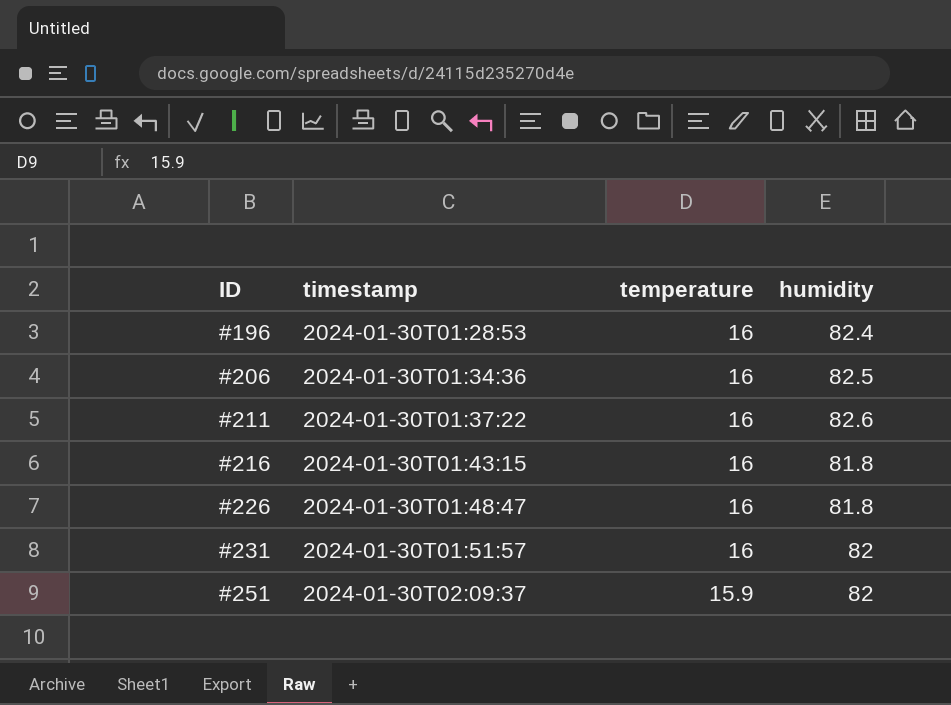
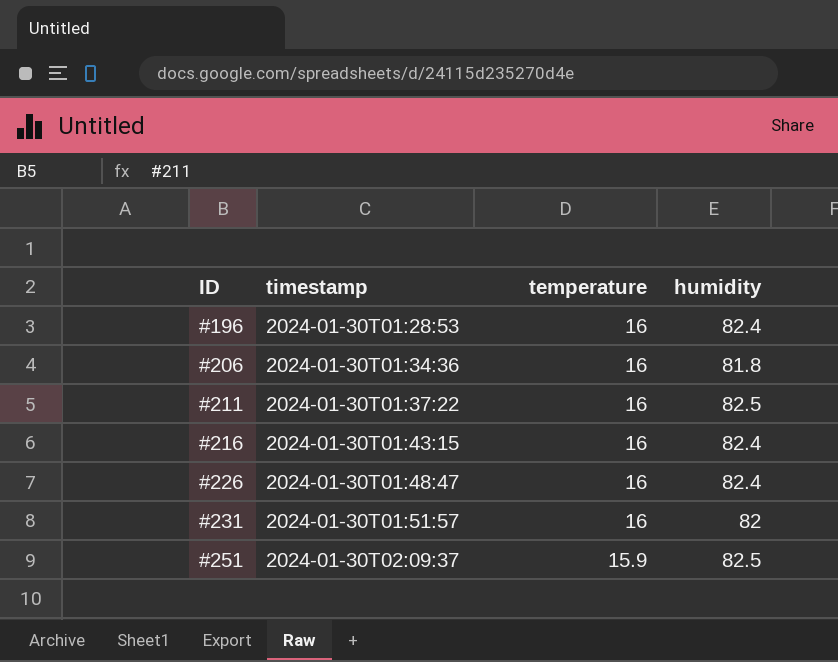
#206 | humidity: 82.5 -> 81.8
#211 | humidity: 82.6 -> 82.5
#216 | humidity: 81.8 -> 82.4
#226 | humidity: 81.8 -> 82.4
#251 | humidity: 82 -> 82.5

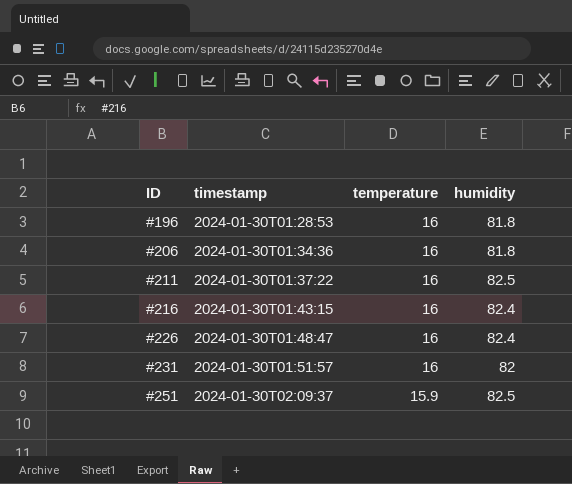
#196 | humidity: 82.4 -> 81.8

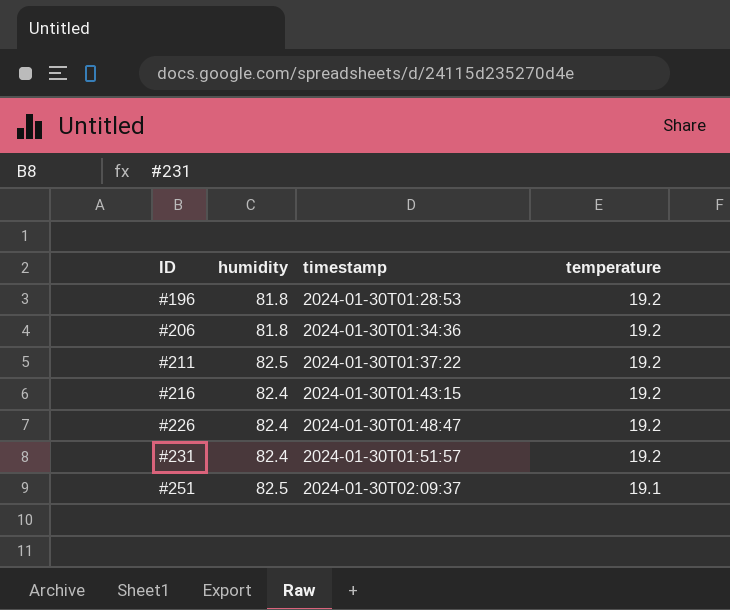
column humidity | position: 4 -> 2
#196 | temperature: 16 -> 19.2
#206 | temperature: 16 -> 19.2
#211 | temperature: 16 -> 19.2
#216 | temperature: 16 -> 19.2
#226 | temperature: 16 -> 19.2
#231 | humidity: 82 -> 82.4
#231 | temperature: 16 -> 19.2
#251 | temperature: 15.9 -> 19.1

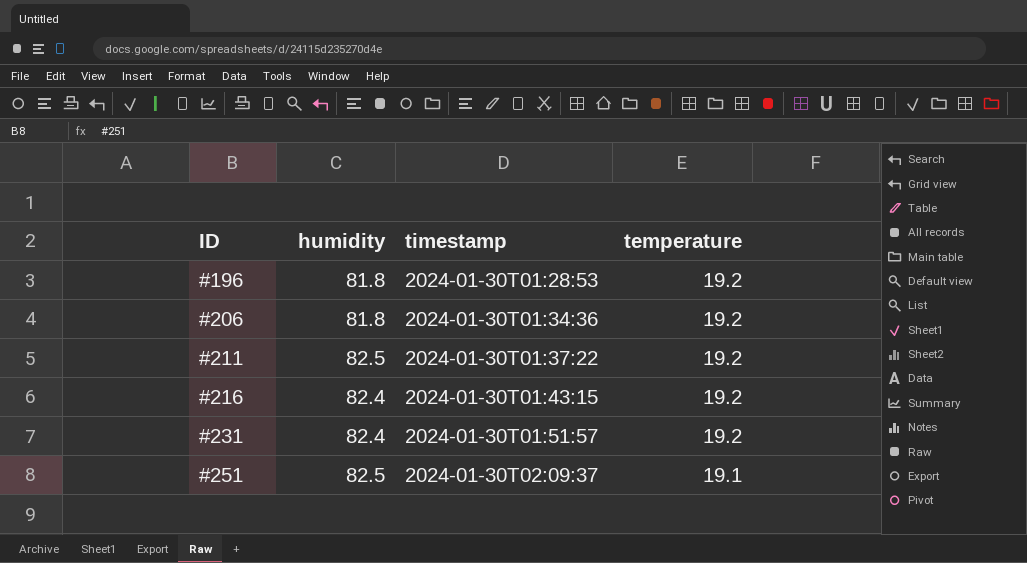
row #226: 82.4 | 2024-01-30T01:48:47 | 19.2 -> none

